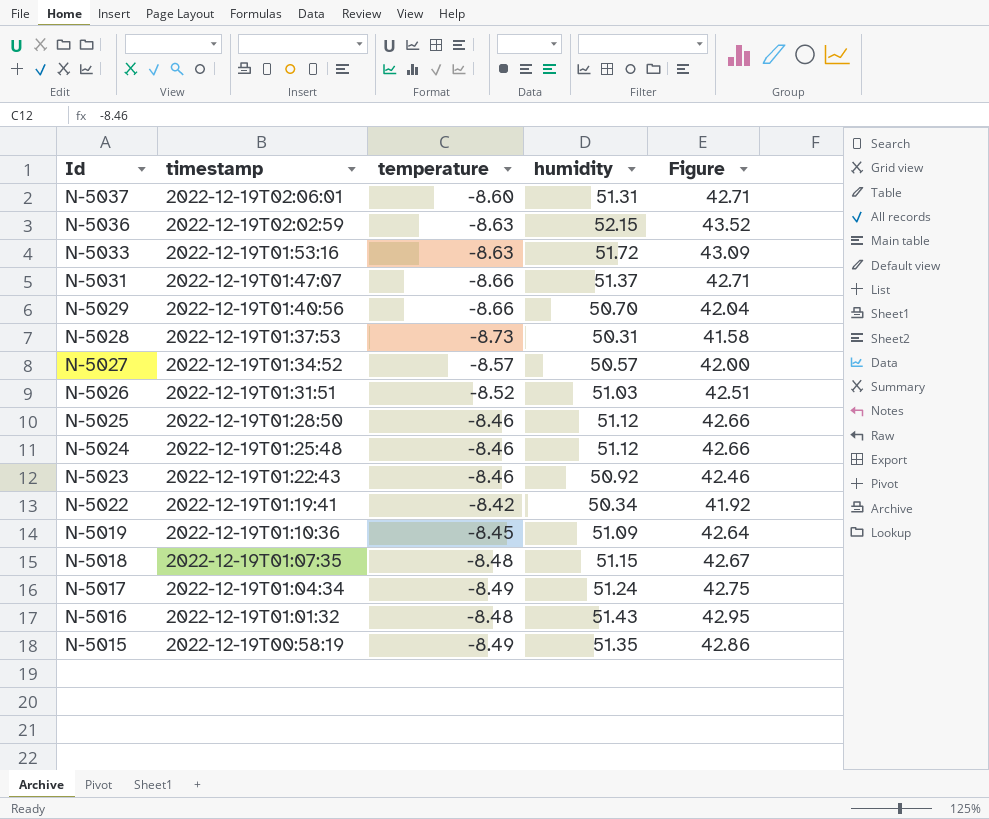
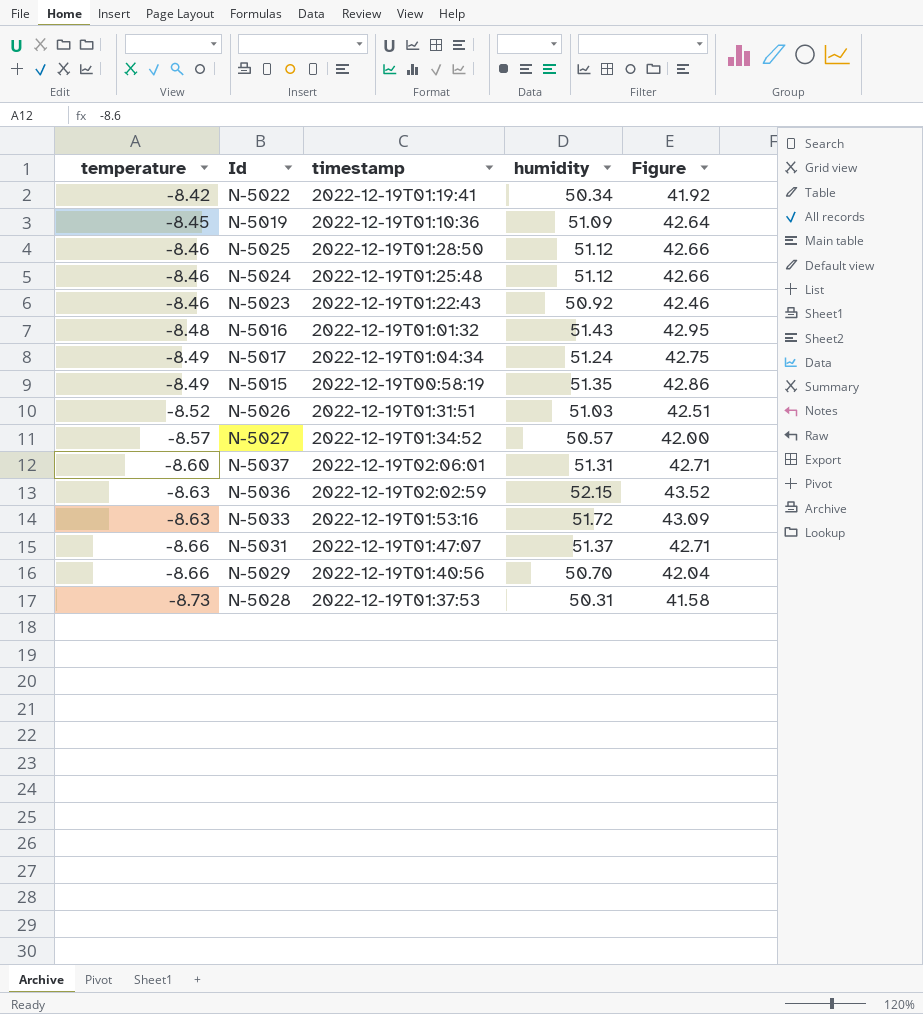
row order: Id descending -> temperature descending
column temperature | position: 3 -> 1
row N-5018: 2022-12-19T01:07:35 | -8.48 | 51.15 | 42.67 -> none

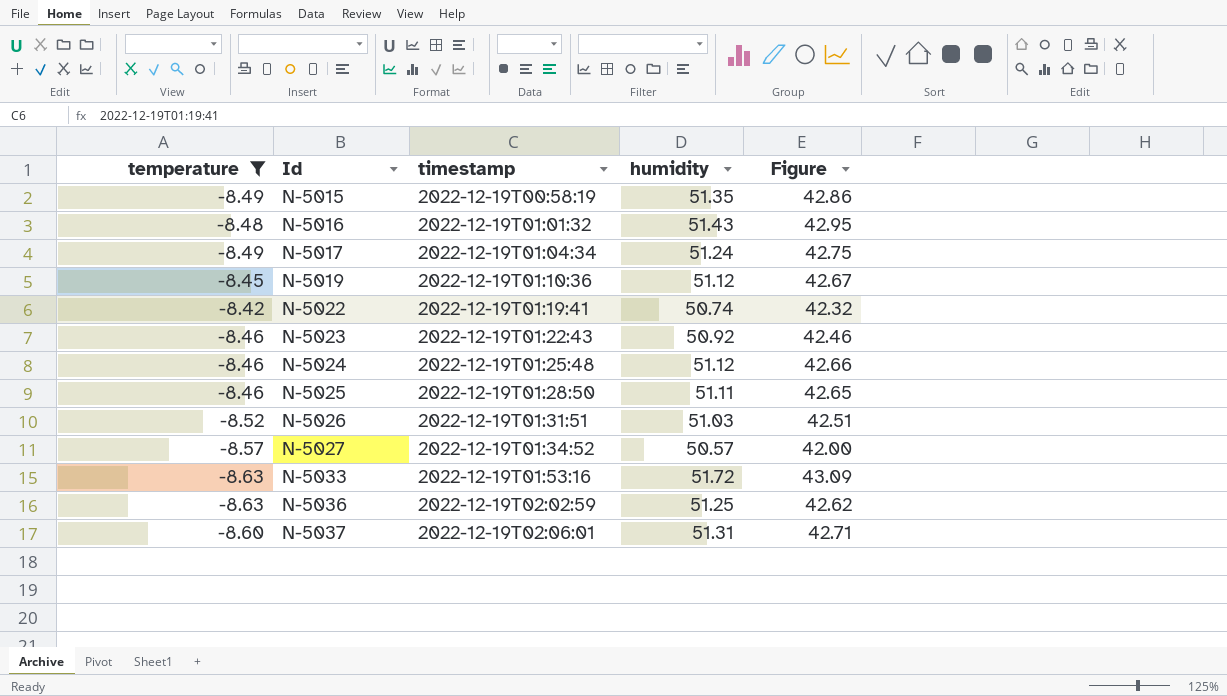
filter: none -> temperature >= -8.63
row order: temperature descending -> Id ascending
N-5019 | humidity: 51.09 -> 51.12
N-5019 | Figure: 42.64 -> 42.67
N-5022 | humidity: 50.34 -> 50.74
N-5022 | Figure: 41.92 -> 42.32
N-5025 | humidity: 51.12 -> 51.11
N-5025 | Figure: 42.66 -> 42.65
N-5036 | humidity: 52.15 -> 51.25
N-5036 | Figure: 43.52 -> 42.62

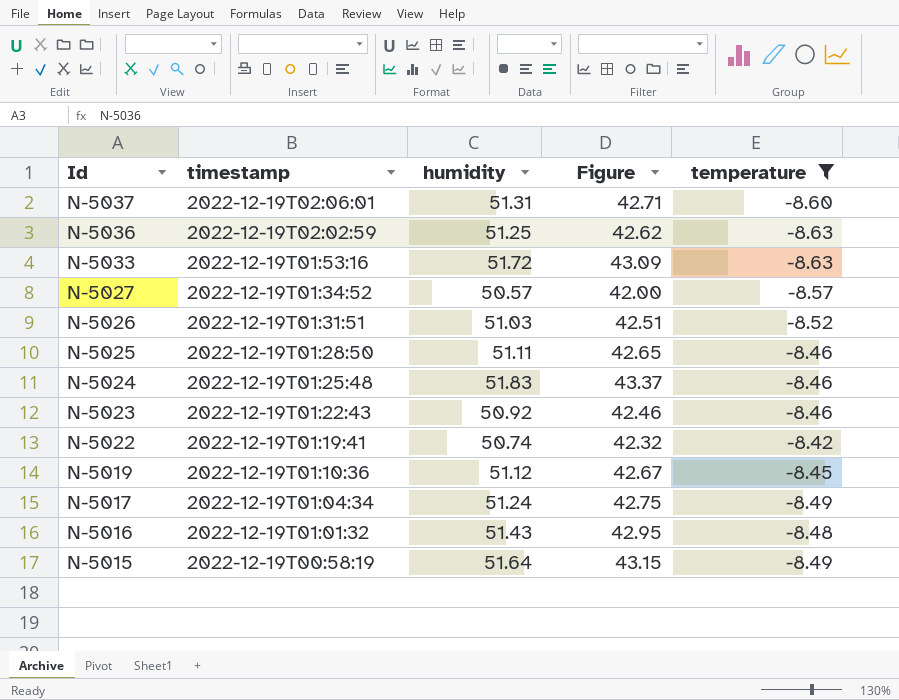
row order: Id ascending -> Id descending
column temperature | position: 1 -> 5
N-5024 | humidity: 51.12 -> 51.83
N-5024 | Figure: 42.66 -> 43.37
N-5015 | humidity: 51.35 -> 51.64
N-5015 | Figure: 42.86 -> 43.15

